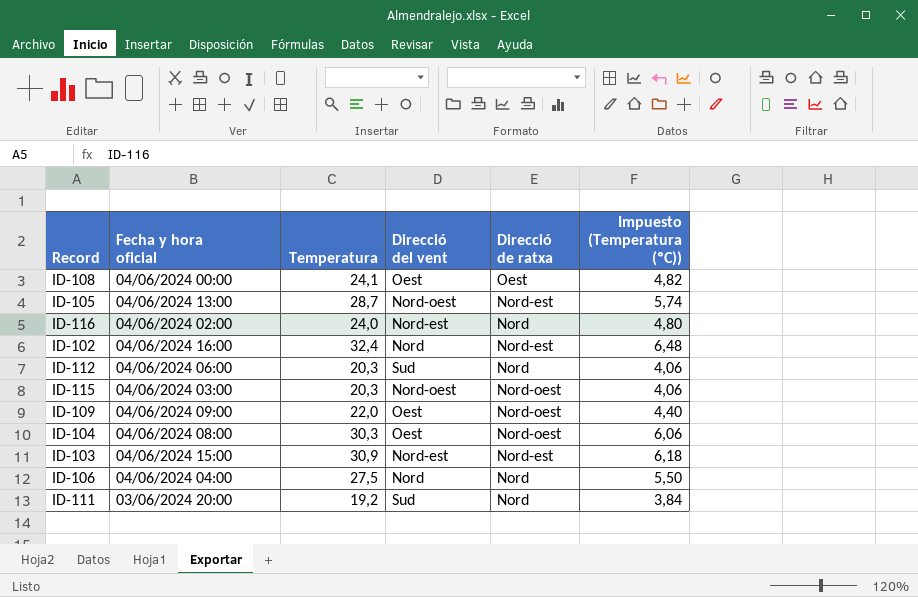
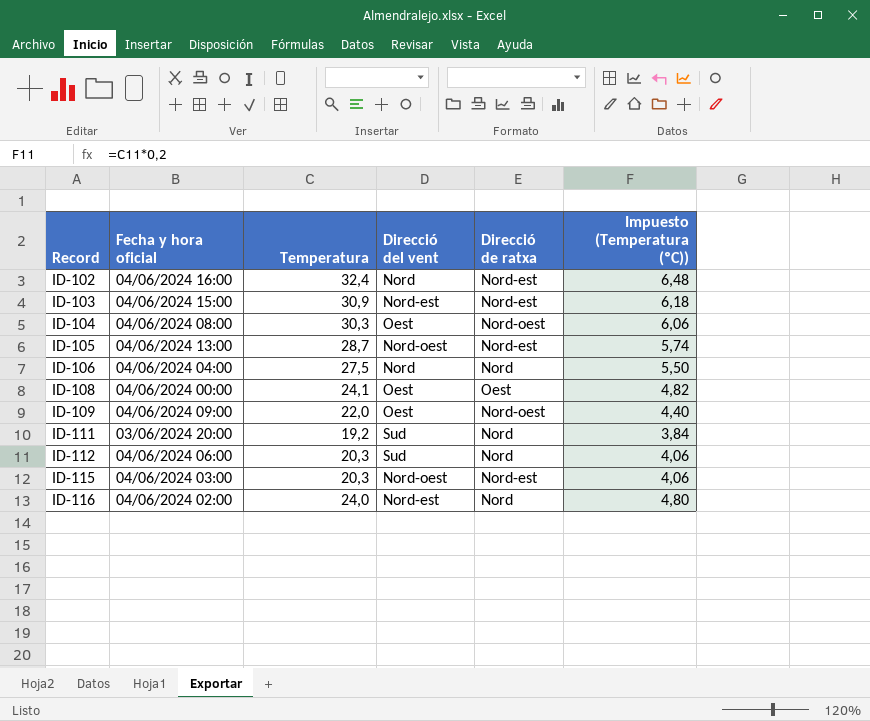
row order: none -> Record ascending
ID-115 | Direcció de ratxa: Nord-oest -> Nord-est

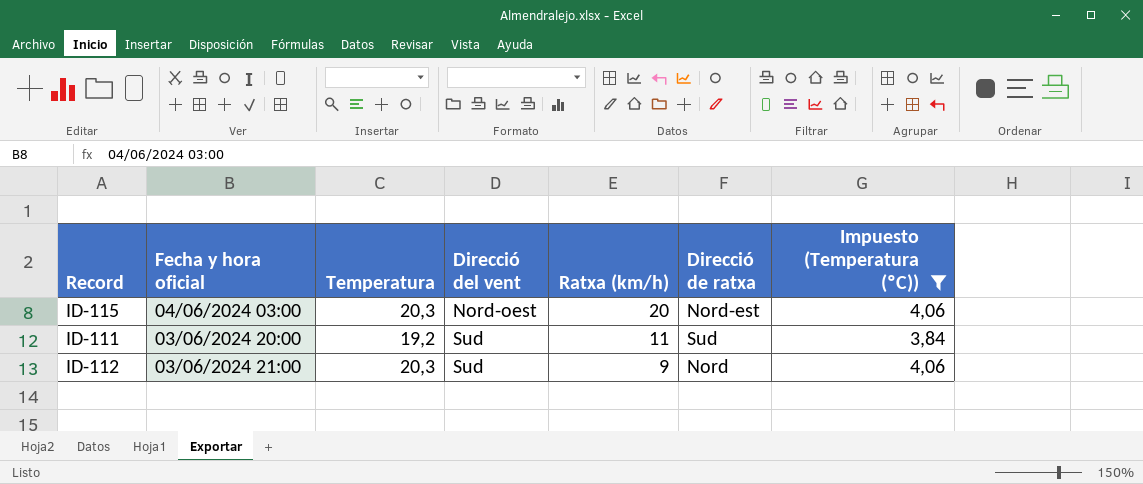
filter: none -> Impuesto (Temperatura (ºC)) <= 4,06
row order: Record ascending -> Direcció del vent ascending
column Ratxa (km/h) | position: none -> 5
ID-111 | Direcció de ratxa: Nord -> Sud
ID-112 | Fecha y hora oficial: 04/06/2024 06:00 -> 03/06/2024 21:00

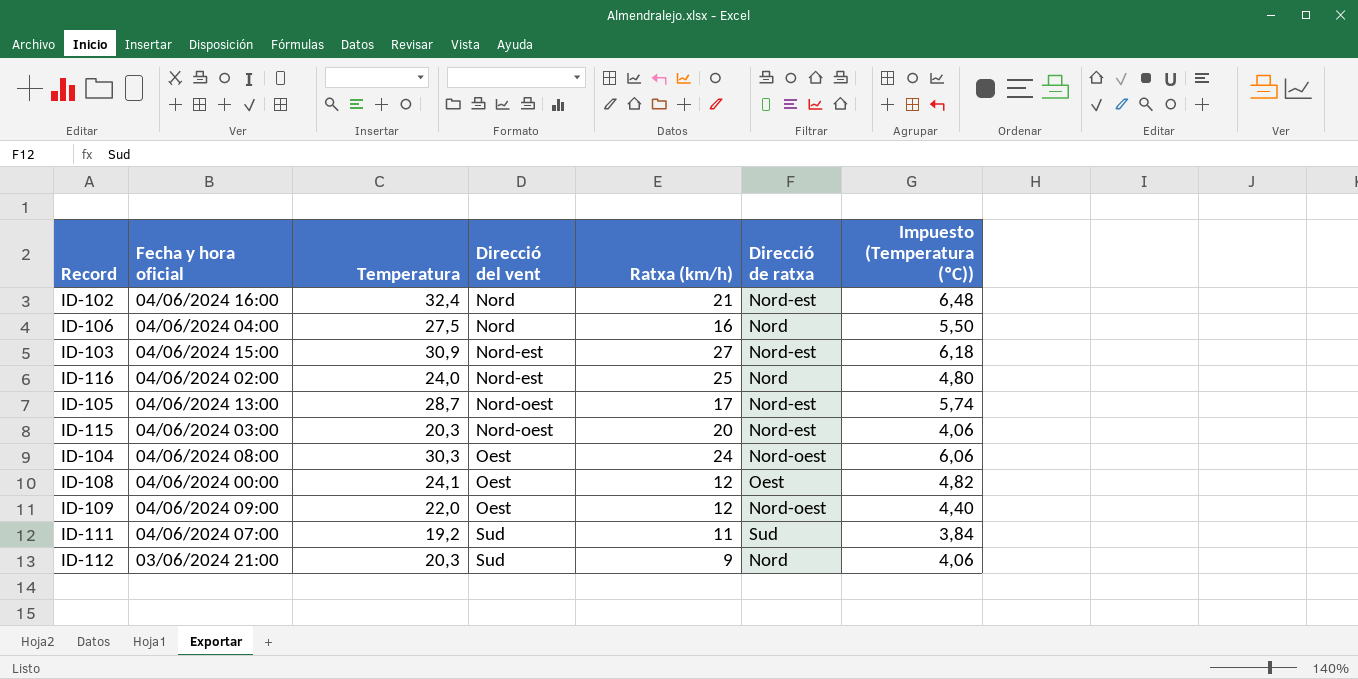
filter: Impuesto (Temperatura (ºC)) <= 4,06 -> none
ID-111 | Fecha y hora oficial: 03/06/2024 20:00 -> 04/06/2024 07:00

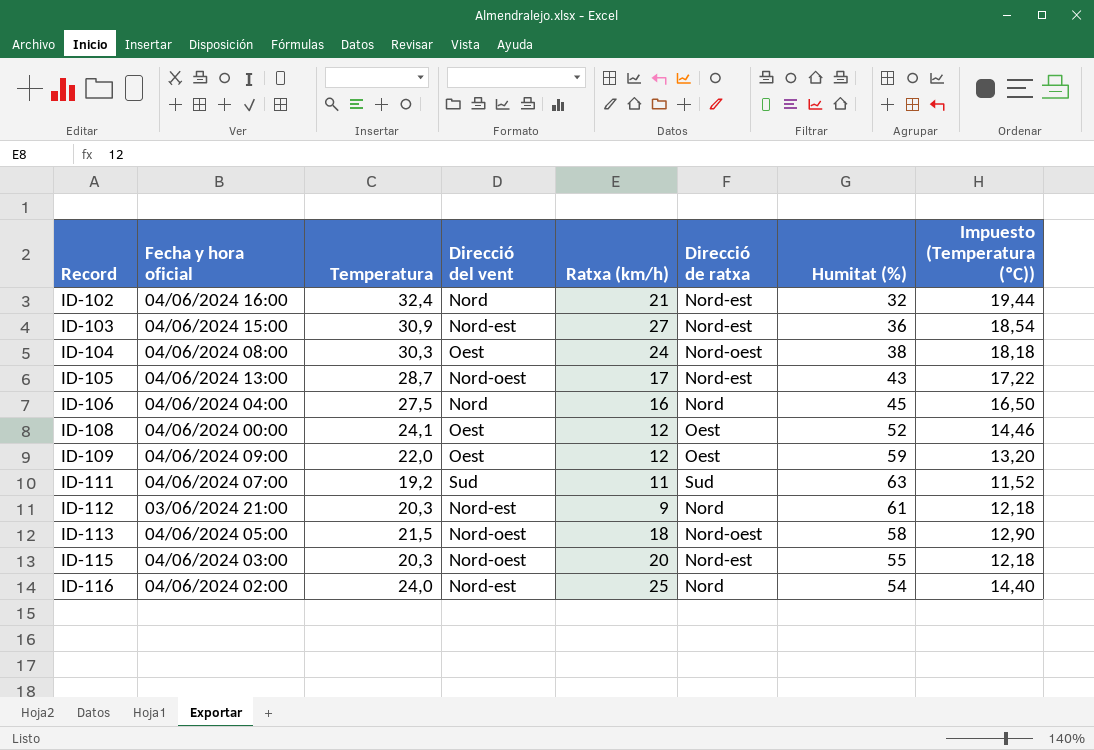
row order: Direcció del vent ascending -> Record ascending
column Humitat (%) | position: none -> 7
column Impuesto (Temperatura (ºC)) | formula: [Temperatura] * 0,2 -> [Temperatura] * 0,6
ID-109 | Direcció de ratxa: Nord-oest -> Oest
ID-112 | Direcció del vent: Sud -> Nord-est
row ID-113: none -> 04/06/2024 05:00 | 21,5 | Nord-oest | 18 | Nord-oest | 58 | 12,90

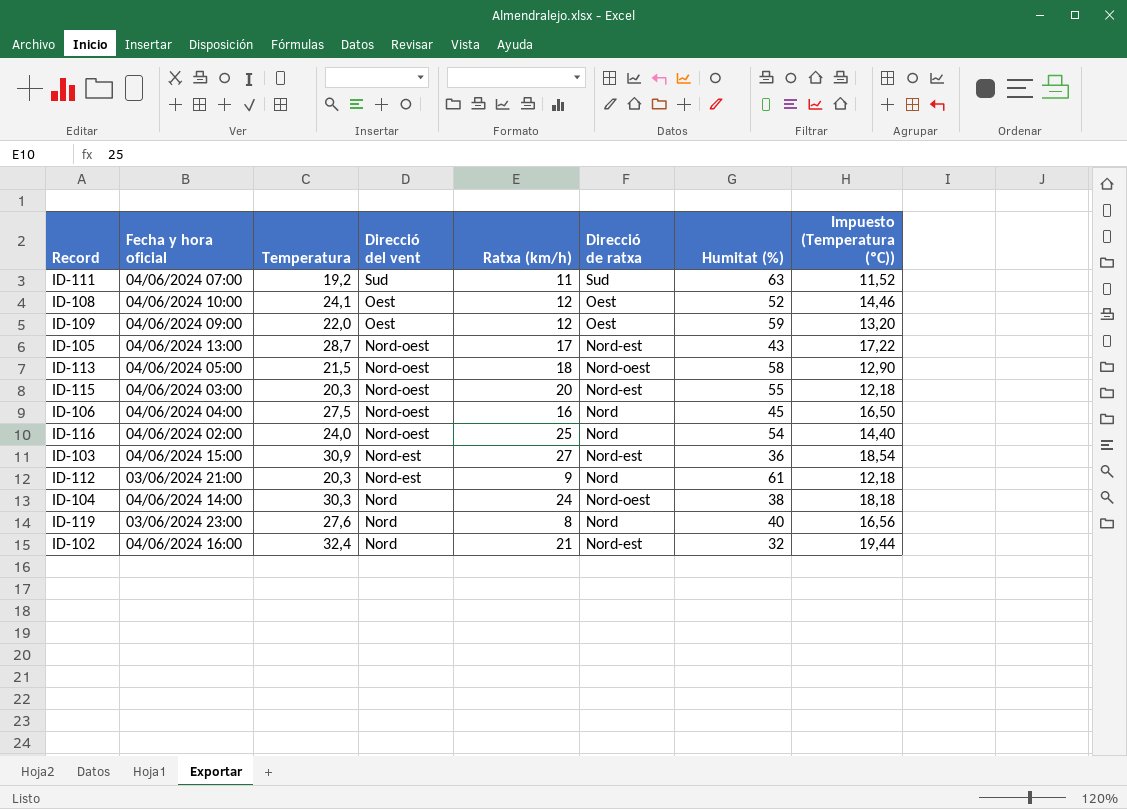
row order: Record ascending -> Direcció del vent descending
ID-108 | Fecha y hora oficial: 04/06/2024 00:00 -> 04/06/2024 10:00
ID-106 | Direcció del vent: Nord -> Nord-oest
ID-116 | Direcció del vent: Nord-est -> Nord-oest
ID-104 | Fecha y hora oficial: 04/06/2024 08:00 -> 04/06/2024 14:00
ID-104 | Direcció del vent: Oest -> Nord
row ID-119: none -> 03/06/2024 23:00 | 27,6 | Nord | 8 | Nord | 40 | 16,56

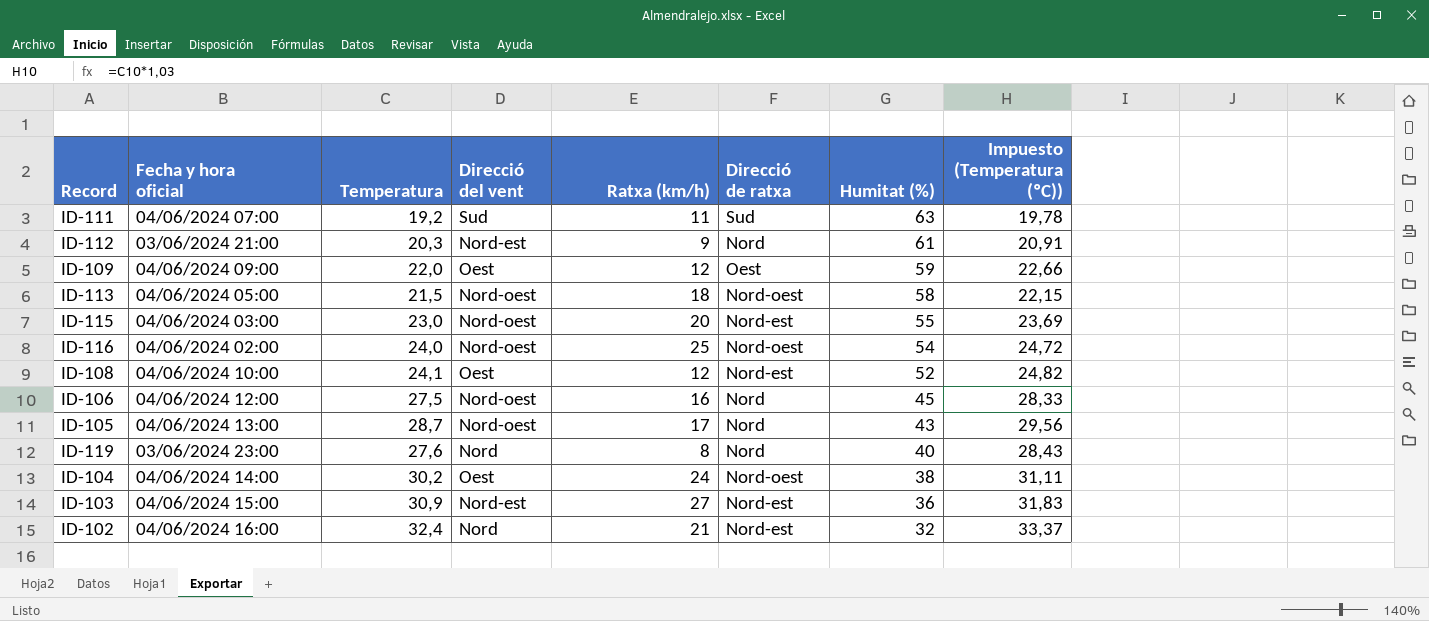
row order: Direcció del vent descending -> Humitat (%) descending
column Impuesto (Temperatura (ºC)) | formula: [Temperatura] * 0,6 -> [Temperatura] * 1,03
ID-115 | Temperatura: 20,3 -> 23,0
ID-116 | Direcció de ratxa: Nord -> Nord-oest
ID-108 | Direcció de ratxa: Oest -> Nord-est
ID-106 | Fecha y hora oficial: 04/06/2024 04:00 -> 04/06/2024 12:00
ID-105 | Direcció de ratxa: Nord-est -> Nord
ID-104 | Temperatura: 30,3 -> 30,2
ID-104 | Direcció del vent: Nord -> Oest

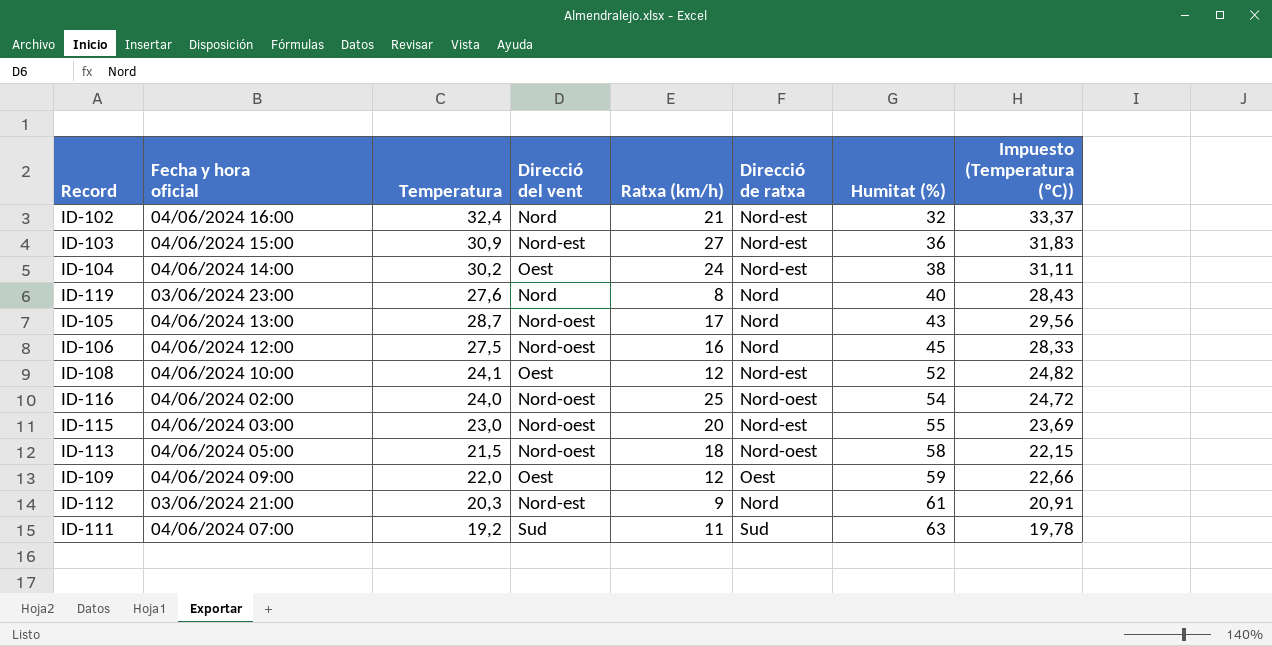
row order: Humitat (%) descending -> Humitat (%) ascending
ID-104 | Direcció de ratxa: Nord-oest -> Nord-est

